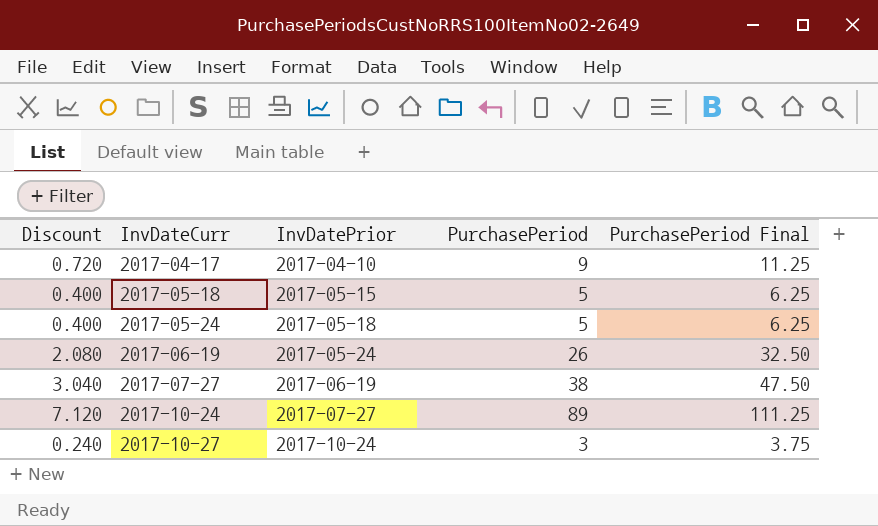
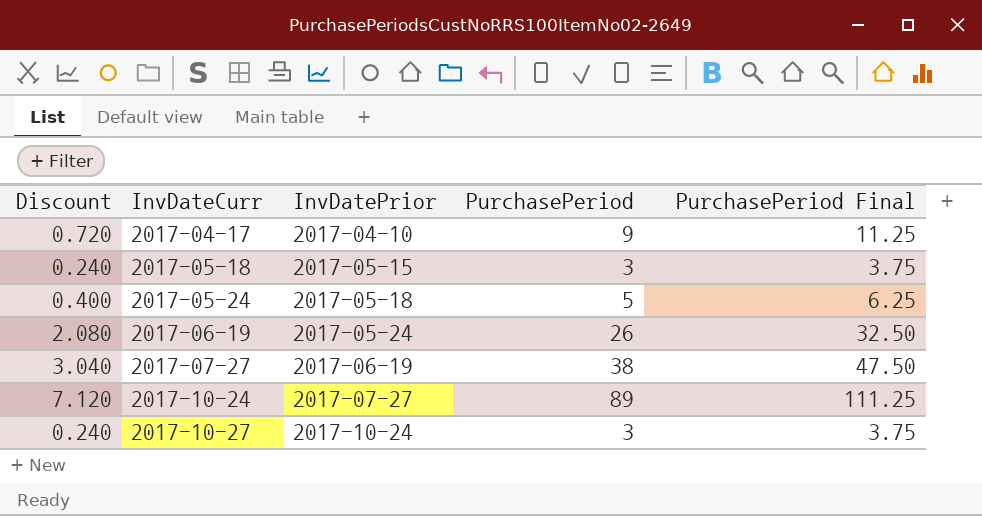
2017-05-18 | Discount: 0.400 -> 0.240
2017-05-18 | PurchasePeriod: 5 -> 3
2017-05-18 | PurchasePeriod Final: 6.25 -> 3.75

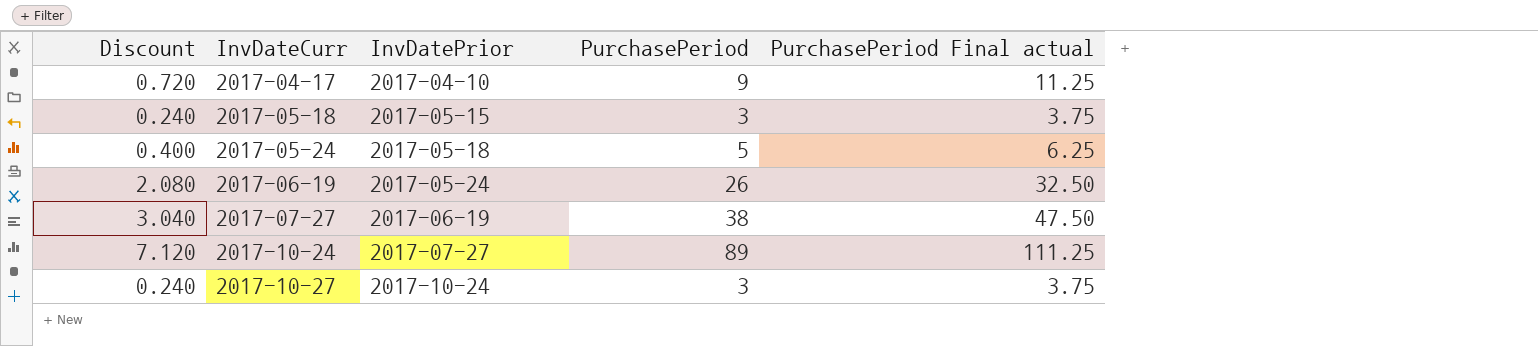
column name: PurchasePeriod Final -> PurchasePeriod Final actual

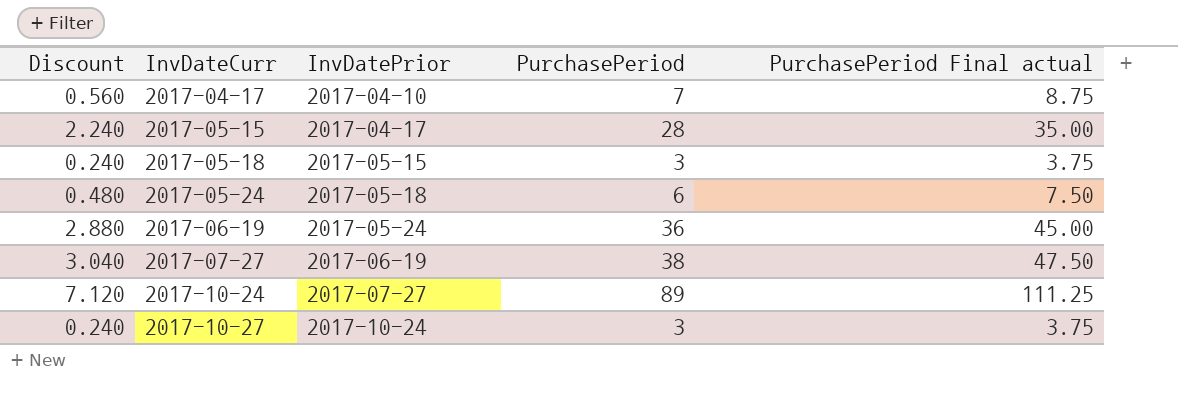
2017-04-17 | Discount: 0.720 -> 0.560
2017-04-17 | PurchasePeriod: 9 -> 7
2017-04-17 | PurchasePeriod Final actual: 11.25 -> 8.75
row 2017-05-15: none -> 2.240 | 2017-04-17 | 28 | 35.00
2017-05-24 | Discount: 0.400 -> 0.480
2017-05-24 | PurchasePeriod: 5 -> 6
2017-05-24 | PurchasePeriod Final actual: 6.25 -> 7.50
2017-06-19 | Discount: 2.080 -> 2.880
2017-06-19 | PurchasePeriod: 26 -> 36
2017-06-19 | PurchasePeriod Final actual: 32.50 -> 45.00

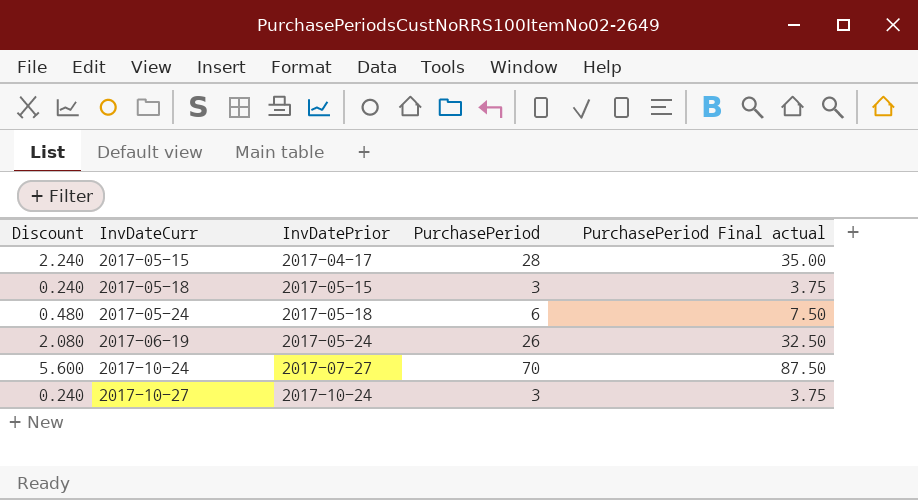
row 2017-04-17: 0.560 | 2017-04-10 | 7 | 8.75 -> none
row 2017-07-27: 3.040 | 2017-06-19 | 38 | 47.50 -> none
2017-06-19 | Discount: 2.880 -> 2.080
2017-06-19 | PurchasePeriod: 36 -> 26
2017-06-19 | PurchasePeriod Final actual: 45.00 -> 32.50
2017-10-24 | Discount: 7.120 -> 5.600
2017-10-24 | PurchasePeriod: 89 -> 70
2017-10-24 | PurchasePeriod Final actual: 111.25 -> 87.50

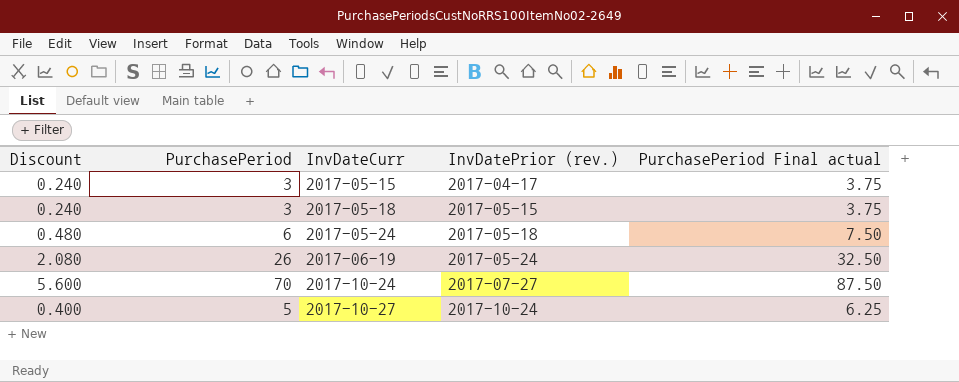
column PurchasePeriod | position: 4 -> 2
column name: InvDatePrior -> InvDatePrior (rev.)
2017-05-15 | Discount: 2.240 -> 0.240
2017-05-15 | PurchasePeriod: 28 -> 3
2017-05-15 | PurchasePeriod Final actual: 35.00 -> 3.75
2017-10-27 | Discount: 0.240 -> 0.400
2017-10-27 | PurchasePeriod: 3 -> 5
2017-10-27 | PurchasePeriod Final actual: 3.75 -> 6.25

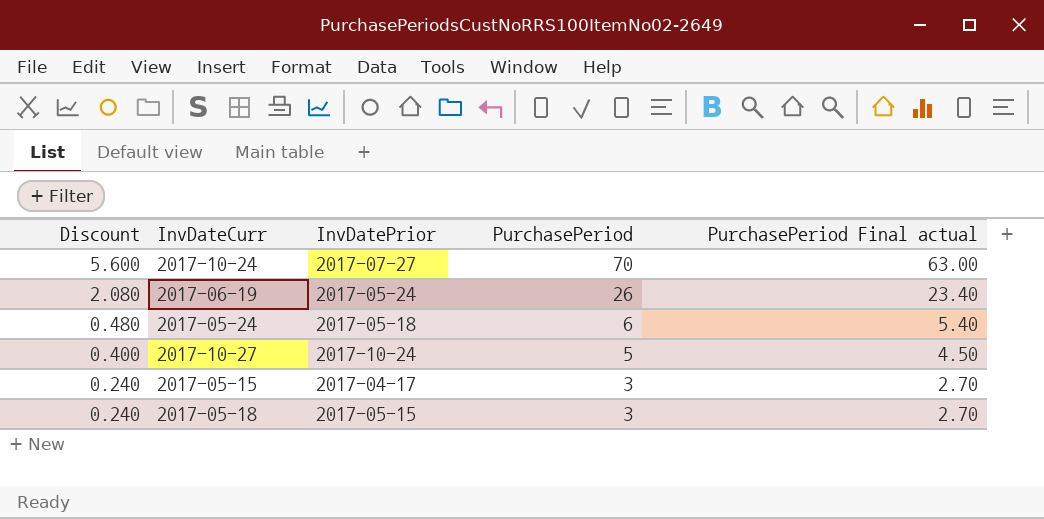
row order: InvDateCurr ascending -> Discount descending
column name: InvDatePrior (rev.) -> InvDatePrior
column PurchasePeriod | position: 2 -> 4
column PurchasePeriod Final actual | formula: [PurchasePeriod] * 1.25 -> [PurchasePeriod] * 0.9

